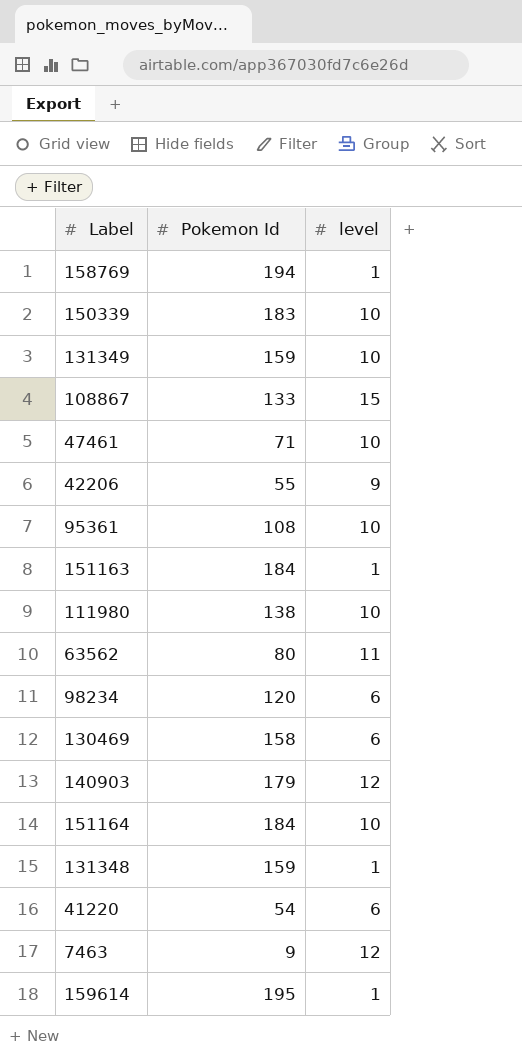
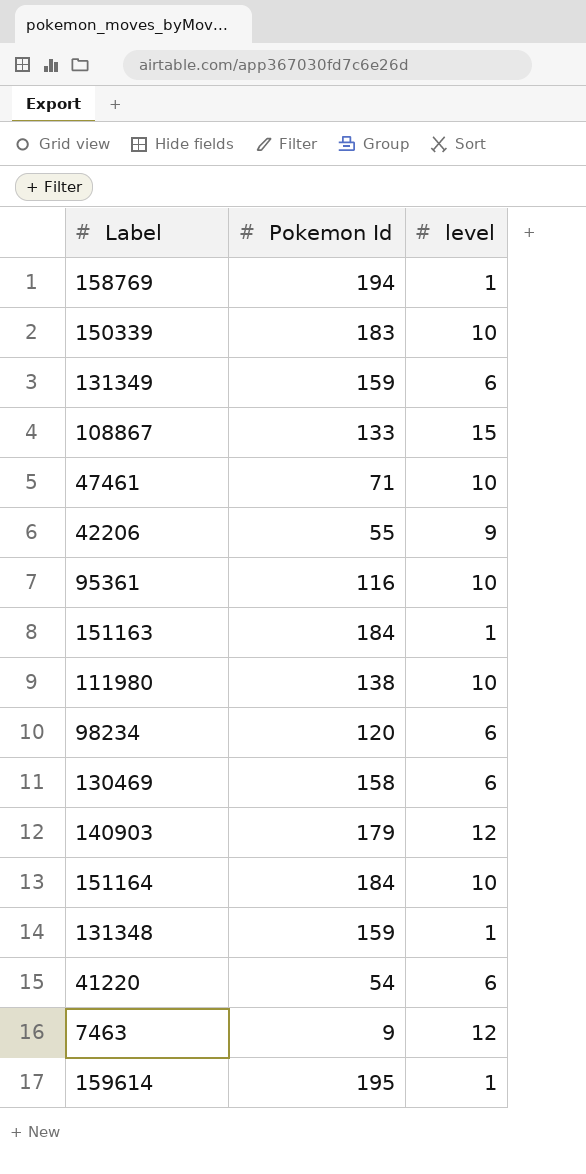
row 63562: 80 | 11 -> none
131349 | level: 10 -> 6
95361 | Pokemon Id: 108 -> 116

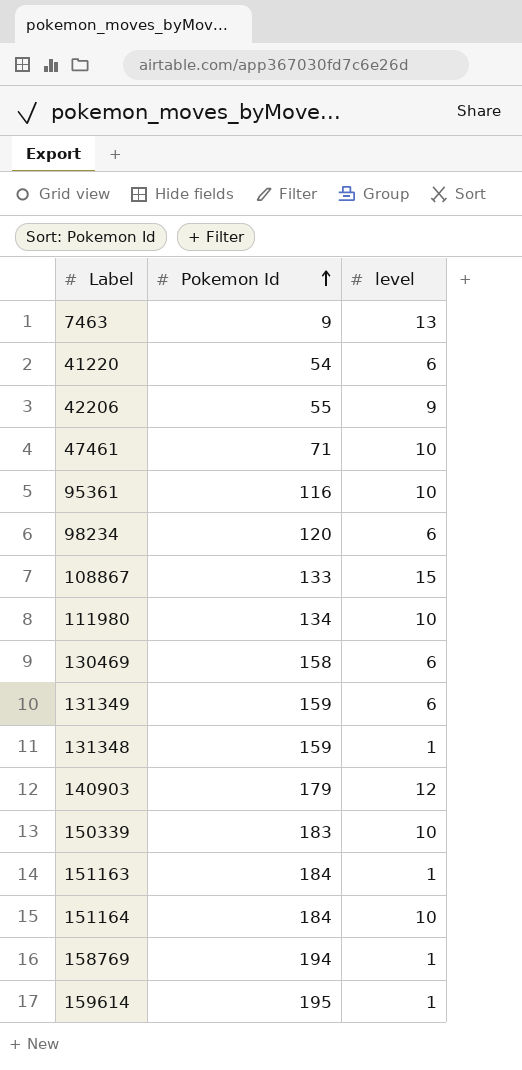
row order: none -> Pokemon Id ascending
7463 | level: 12 -> 13
111980 | Pokemon Id: 138 -> 134

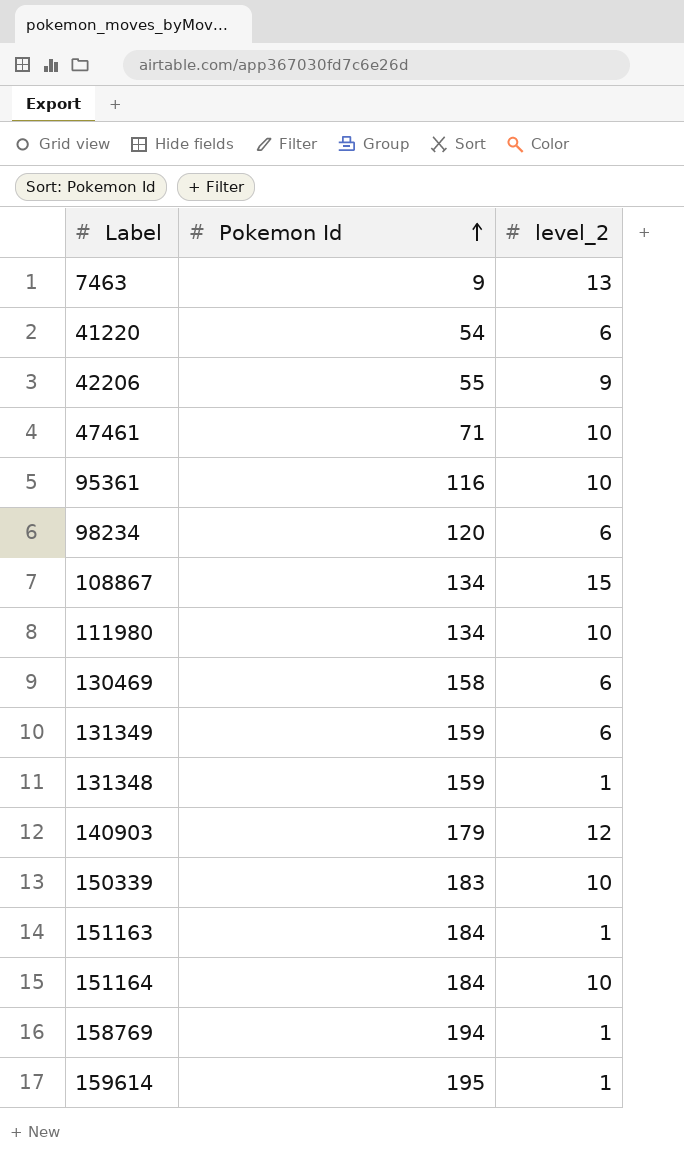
column name: level -> level_2
108867 | Pokemon Id: 133 -> 134

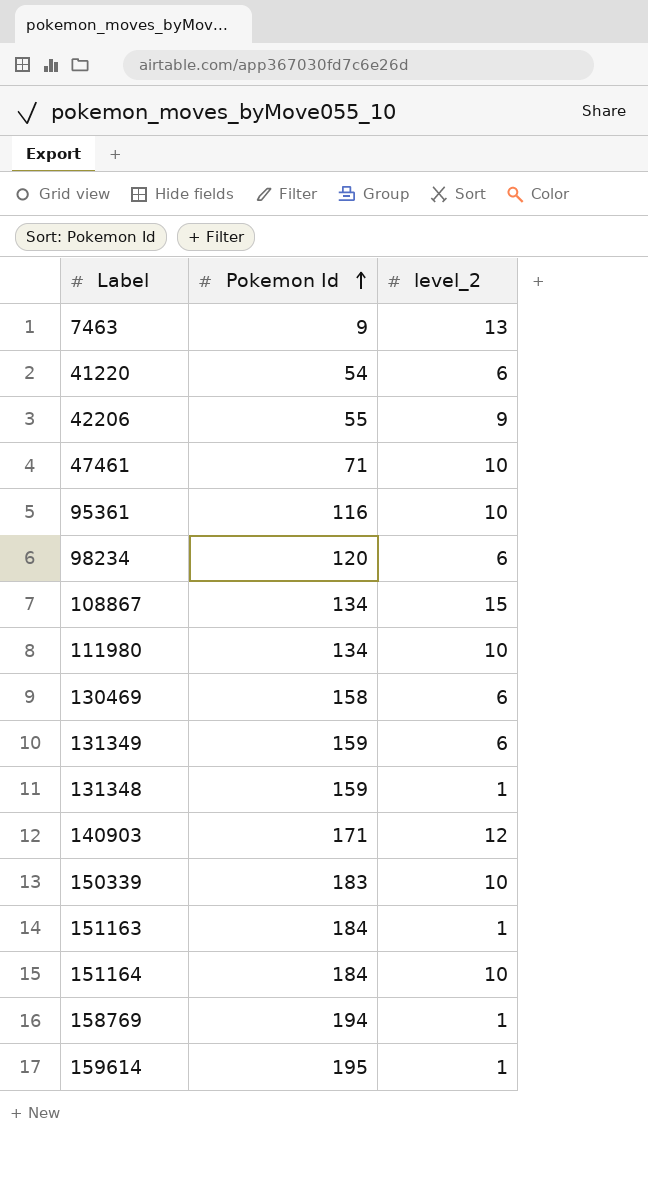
140903 | Pokemon Id: 179 -> 171

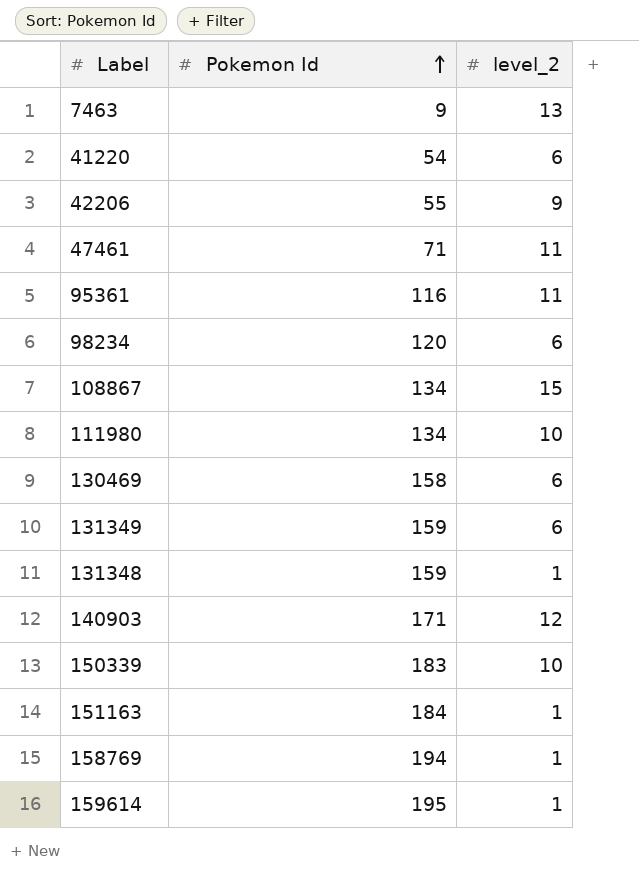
row 151164: 184 | 10 -> none
47461 | level_2: 10 -> 11
95361 | level_2: 10 -> 11

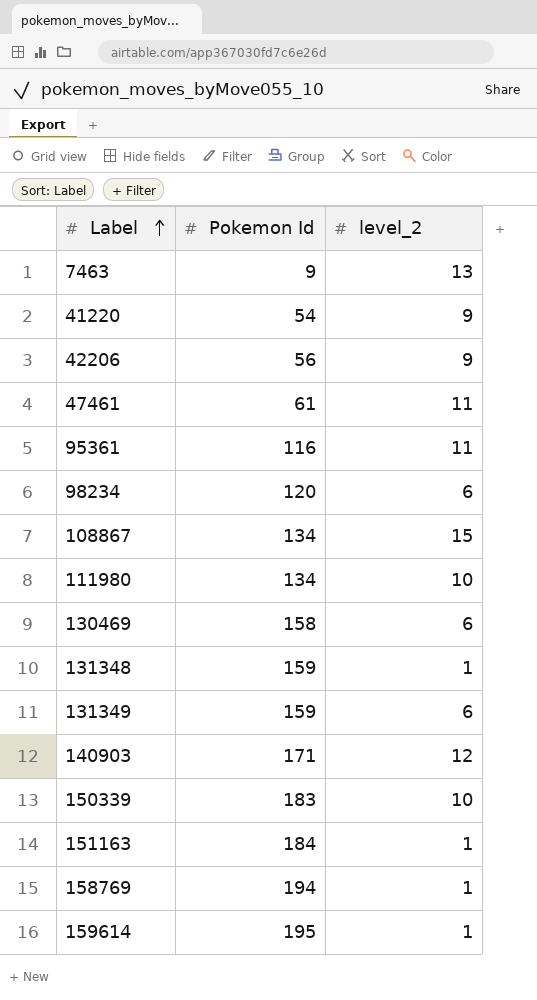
row order: Pokemon Id ascending -> Label ascending
41220 | level_2: 6 -> 9
42206 | Pokemon Id: 55 -> 56
47461 | Pokemon Id: 71 -> 61

